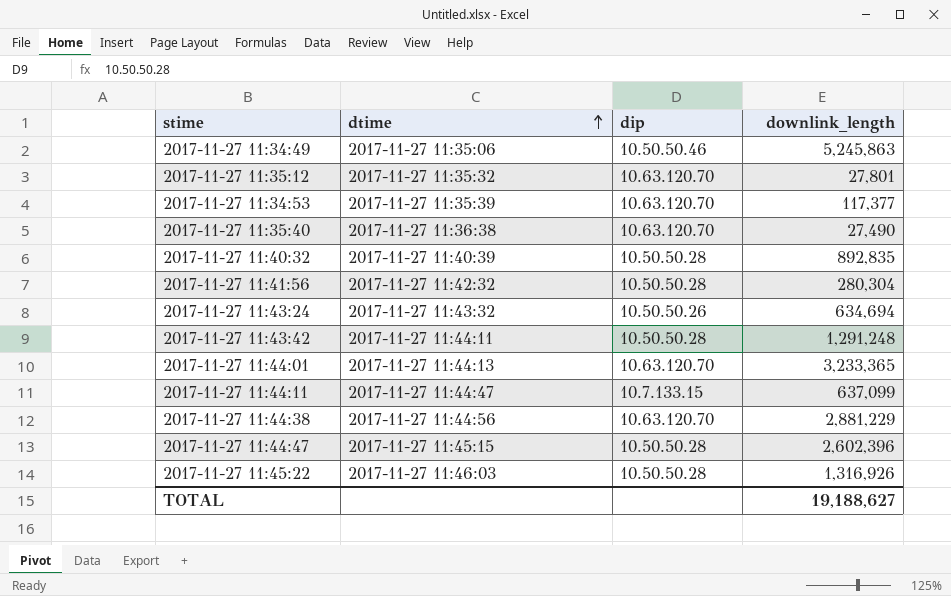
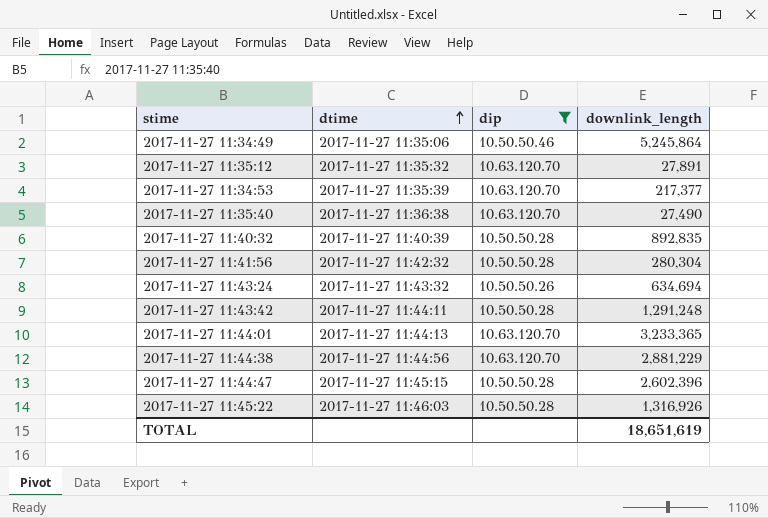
filter: none -> dip != 10.7.133.15
2017-11-27 11:34:49 | downlink_length: 5,245,863 -> 5,245,864
2017-11-27 11:35:12 | downlink_length: 27,801 -> 27,891
2017-11-27 11:34:53 | downlink_length: 117,377 -> 217,377
TOTAL | downlink_length: 19,188,627 -> 18,651,619

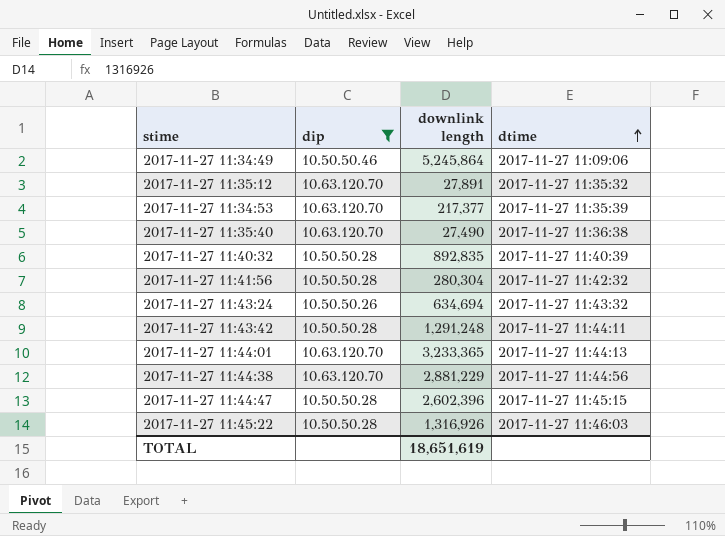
column name: downlink_length -> downlink length
column dtime | position: 2 -> 4
2017-11-27 11:34:49 | dtime: 2017-11-27 11:35:06 -> 2017-11-27 11:09:06

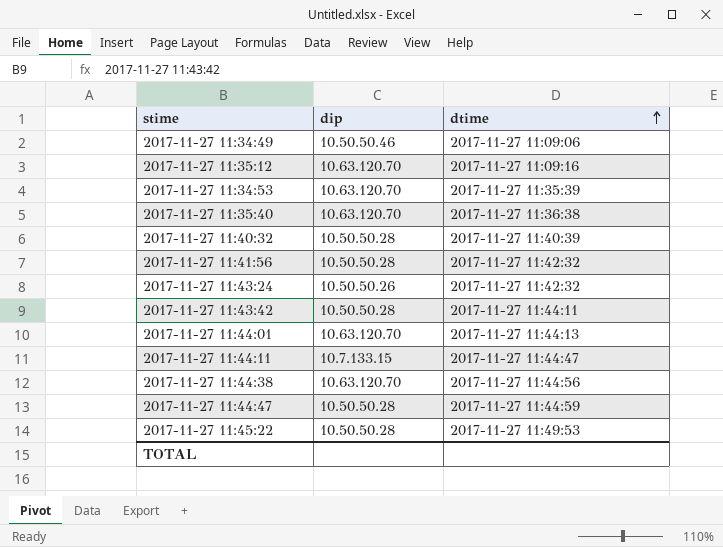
filter: dip != 10.7.133.15 -> none
column downlink length | position: 3 -> none
2017-11-27 11:35:12 | dtime: 2017-11-27 11:35:32 -> 2017-11-27 11:09:16
2017-11-27 11:43:24 | dtime: 2017-11-27 11:43:32 -> 2017-11-27 11:42:32
2017-11-27 11:44:47 | dtime: 2017-11-27 11:45:15 -> 2017-11-27 11:44:59
2017-11-27 11:45:22 | dtime: 2017-11-27 11:46:03 -> 2017-11-27 11:49:53

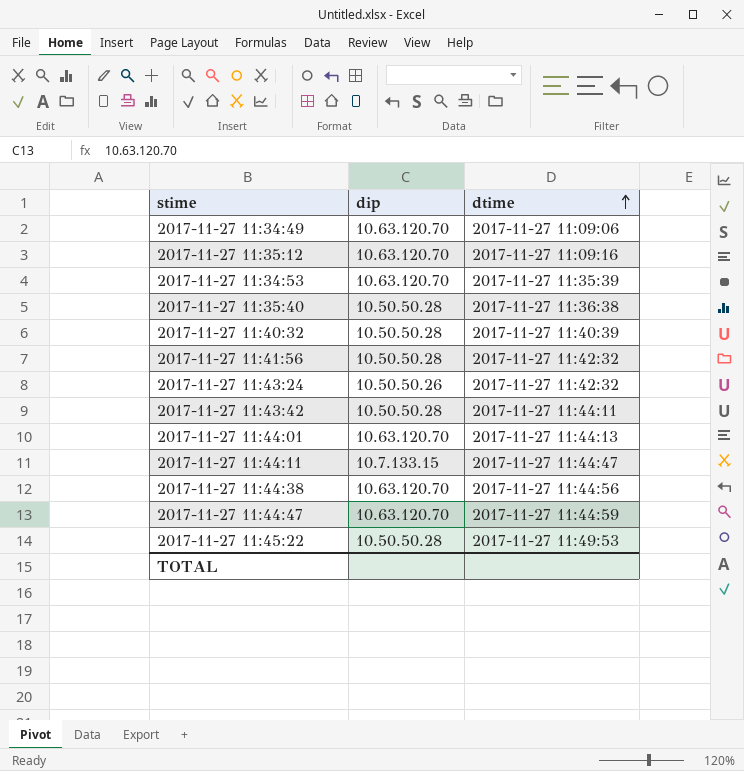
2017-11-27 11:34:49 | dip: 10.50.50.46 -> 10.63.120.70
2017-11-27 11:35:40 | dip: 10.63.120.70 -> 10.50.50.28
2017-11-27 11:44:47 | dip: 10.50.50.28 -> 10.63.120.70

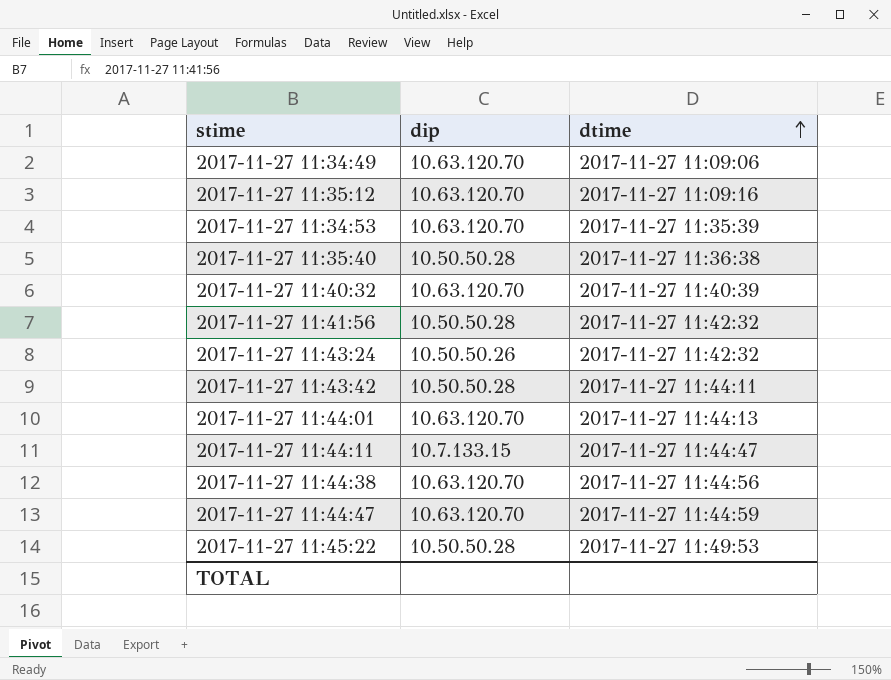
2017-11-27 11:40:32 | dip: 10.50.50.28 -> 10.63.120.70

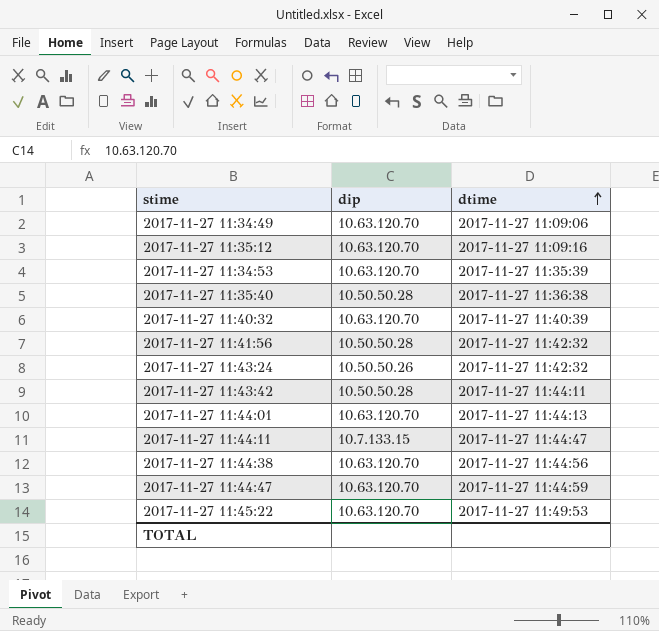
2017-11-27 11:45:22 | dip: 10.50.50.28 -> 10.63.120.70

